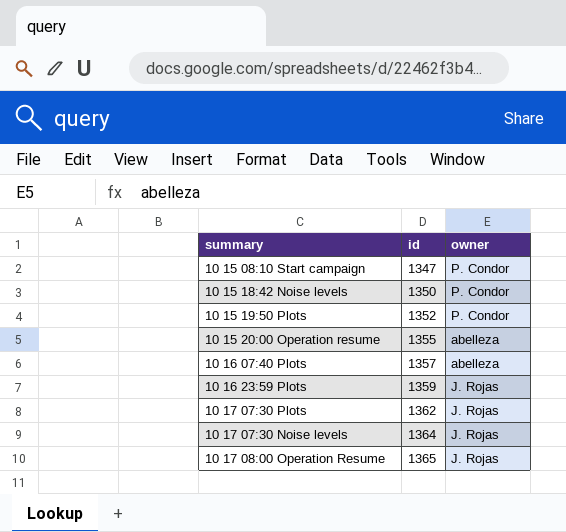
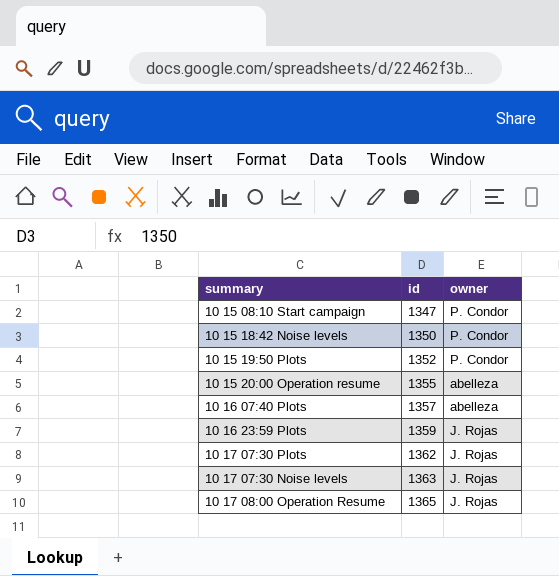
10 17 07:30 Noise levels | id: 1364 -> 1363

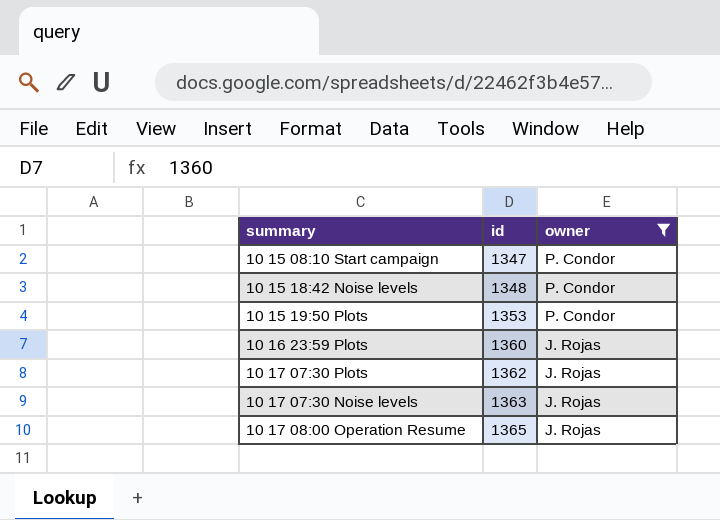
filter: none -> owner != abelleza
10 15 18:42 Noise levels | id: 1350 -> 1348
10 15 19:50 Plots | id: 1352 -> 1353
10 16 23:59 Plots | id: 1359 -> 1360

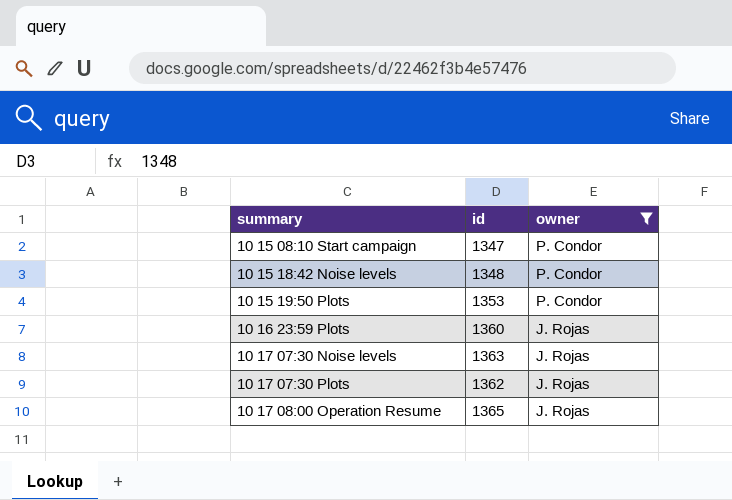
row order: id ascending -> summary ascending

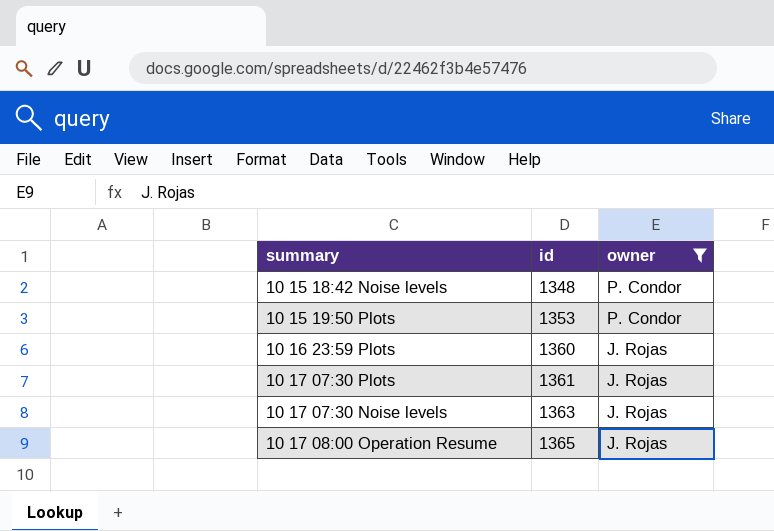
row order: summary ascending -> id ascending
row 10 15 08:10 Start campaign: 1347 | P. Condor -> none
10 17 07:30 Plots | id: 1362 -> 1361

